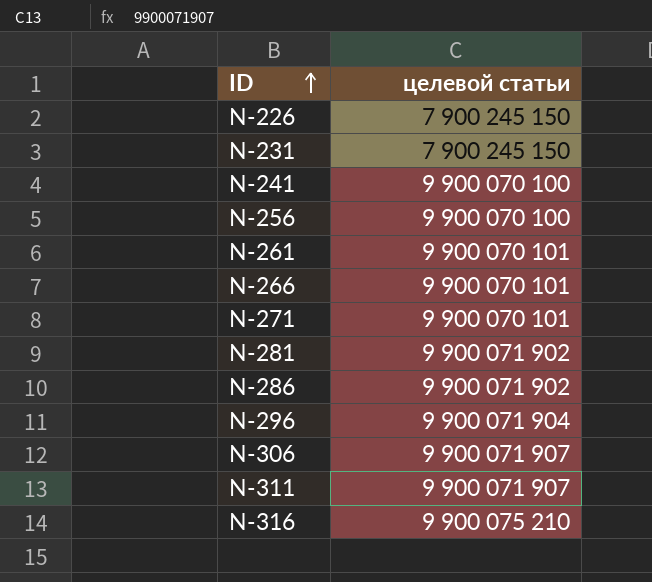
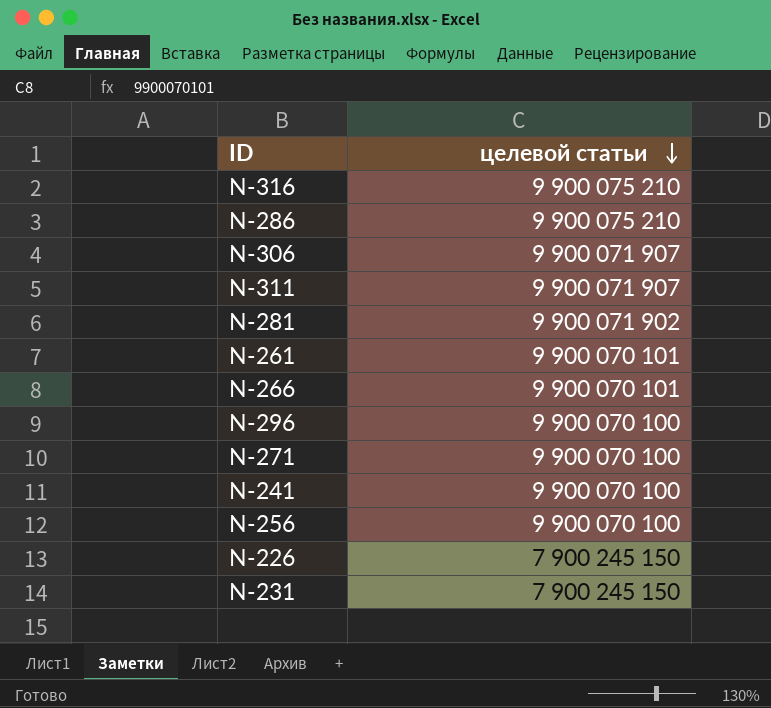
row order: ID ascending -> целевой статьи descending
N-286 | целевой статьи: 9 900 071 902 -> 9 900 075 210
N-296 | целевой статьи: 9 900 071 904 -> 9 900 070 100
N-271 | целевой статьи: 9 900 070 101 -> 9 900 070 100

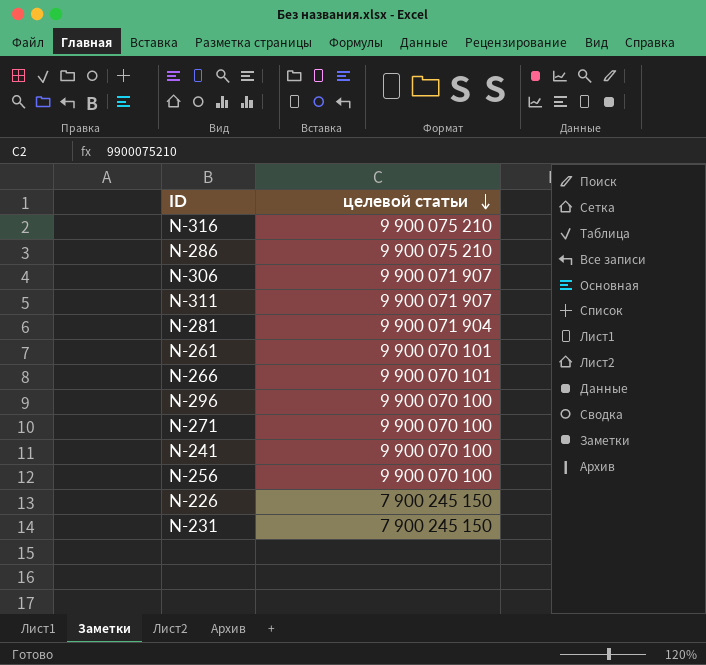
N-281 | целевой статьи: 9 900 071 902 -> 9 900 071 904

